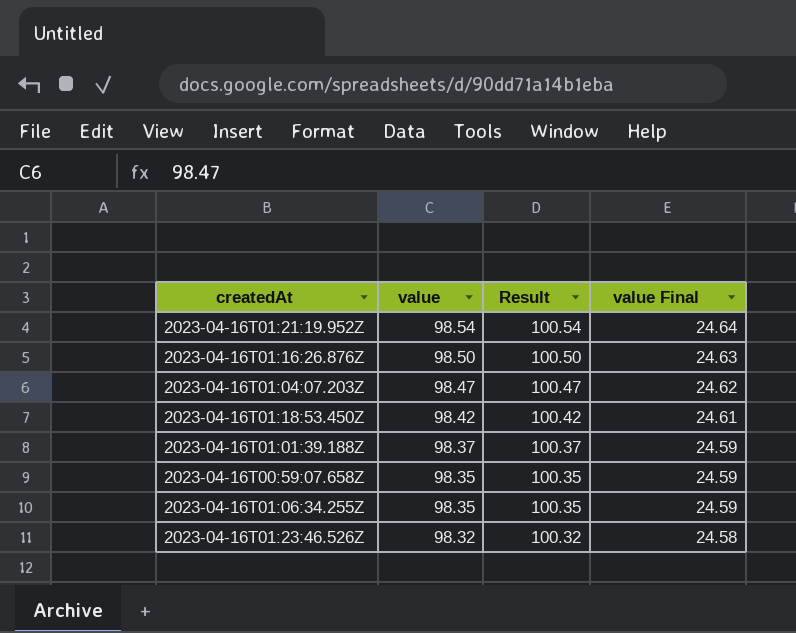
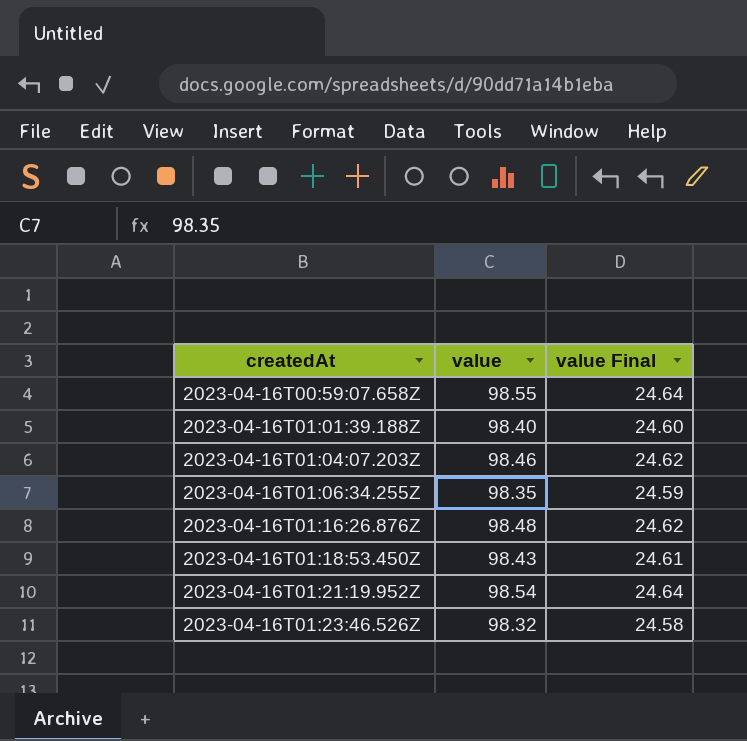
row order: value descending -> createdAt ascending
column Result | formula: [value] + 2 -> none
2023-04-16T00:59:07.658Z | value: 98.35 -> 98.55
2023-04-16T00:59:07.658Z | value Final: 24.59 -> 24.64
2023-04-16T01:01:39.188Z | value: 98.37 -> 98.40
2023-04-16T01:01:39.188Z | value Final: 24.59 -> 24.60
2023-04-16T01:04:07.203Z | value: 98.47 -> 98.46
2023-04-16T01:16:26.876Z | value: 98.50 -> 98.48
2023-04-16T01:16:26.876Z | value Final: 24.63 -> 24.62
2023-04-16T01:18:53.450Z | value: 98.42 -> 98.43

